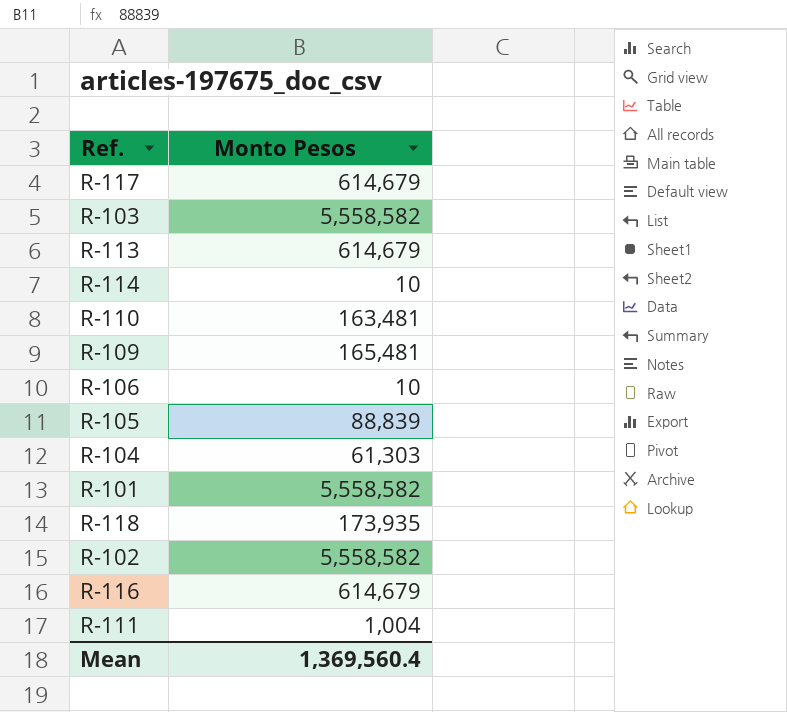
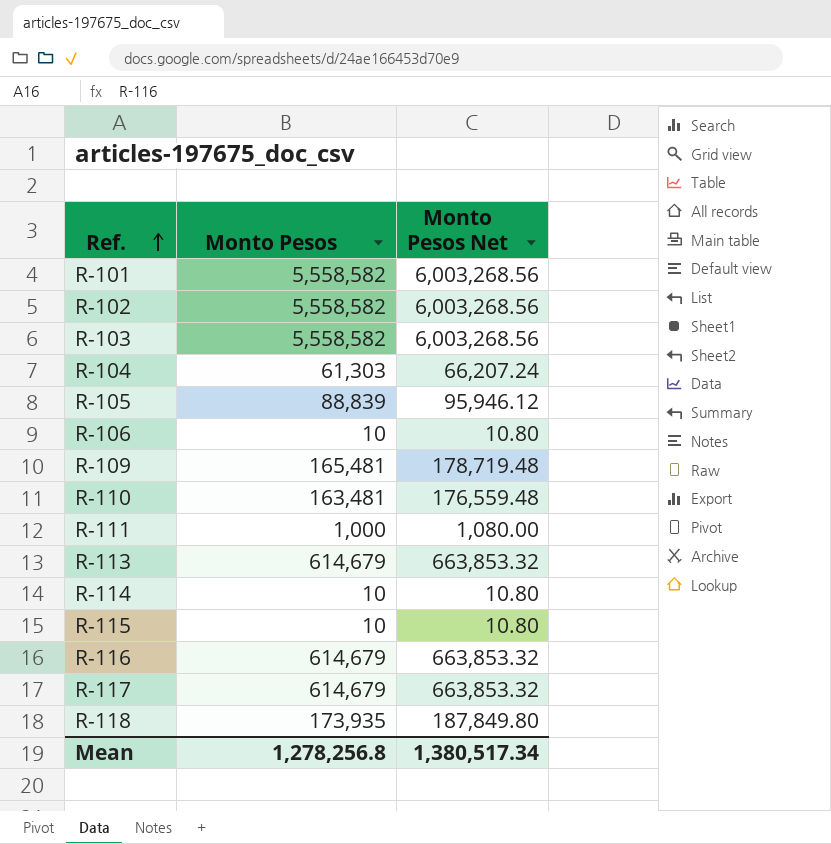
row order: none -> Ref. ascending
column Monto Pesos Net | formula: none -> [Monto Pesos] * 1.08
R-111 | Monto Pesos: 1,004 -> 1,000
row R-115: none -> 10 | 10.80
Mean | Monto Pesos: 1,369,560.4 -> 1,278,256.8

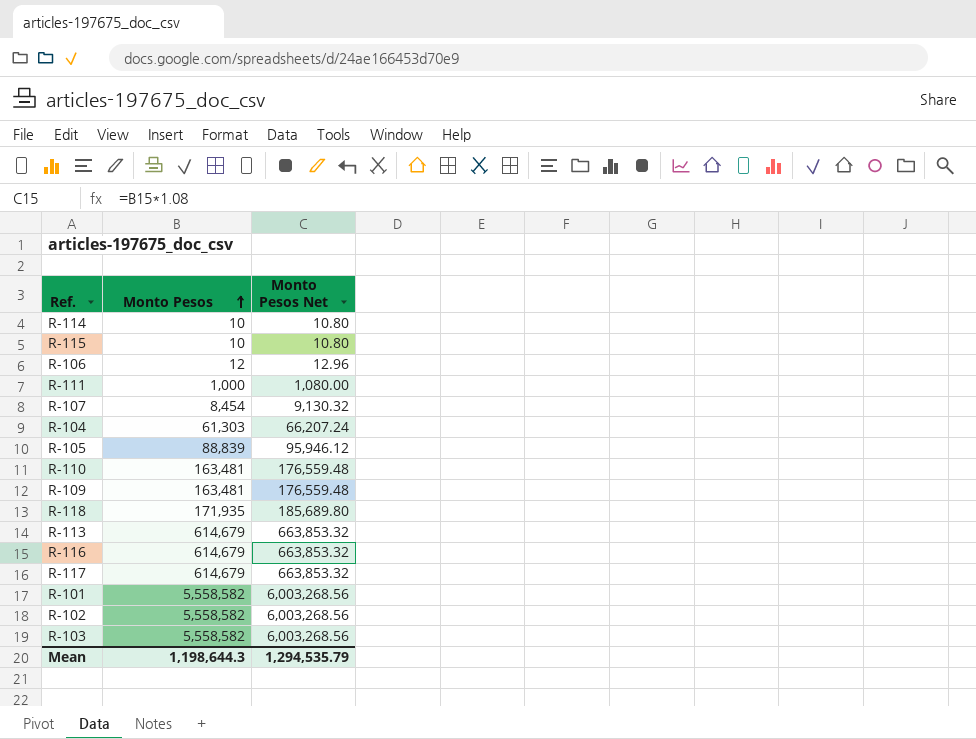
row order: Ref. ascending -> Monto Pesos ascending
R-106 | Monto Pesos: 10 -> 12
R-106 | Monto Pesos Net: 10.80 -> 12.96
row R-107: none -> 8,454 | 9,130.32
R-109 | Monto Pesos: 165,481 -> 163,481
R-109 | Monto Pesos Net: 178,719.48 -> 176,559.48
R-118 | Monto Pesos: 173,935 -> 171,935
R-118 | Monto Pesos Net: 187,849.80 -> 185,689.80
Mean | Monto Pesos: 1,278,256.8 -> 1,198,644.3
Mean | Monto Pesos Net: 1,380,517.34 -> 1,294,535.79

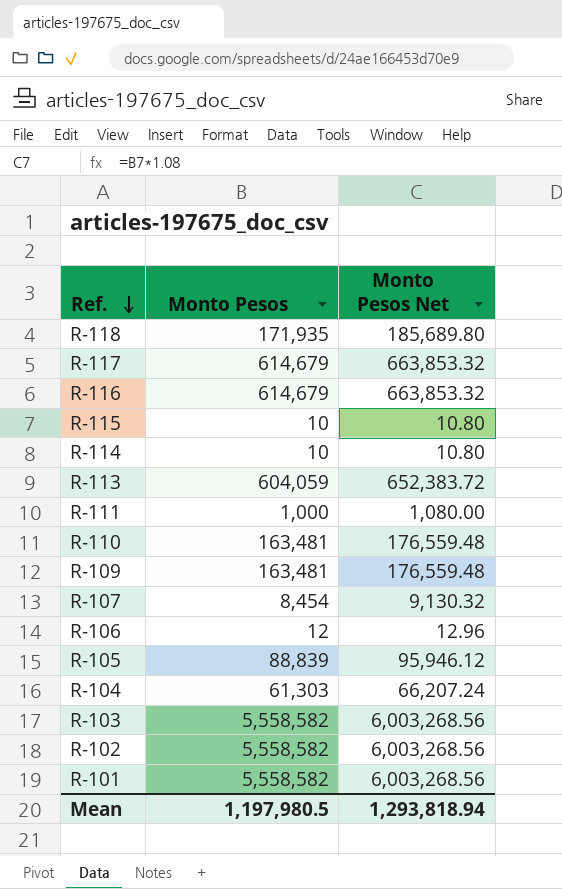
row order: Monto Pesos ascending -> Ref. descending
R-113 | Monto Pesos: 614,679 -> 604,059
R-113 | Monto Pesos Net: 663,853.32 -> 652,383.72
Mean | Monto Pesos: 1,198,644.3 -> 1,197,980.5
Mean | Monto Pesos Net: 1,294,535.79 -> 1,293,818.94

